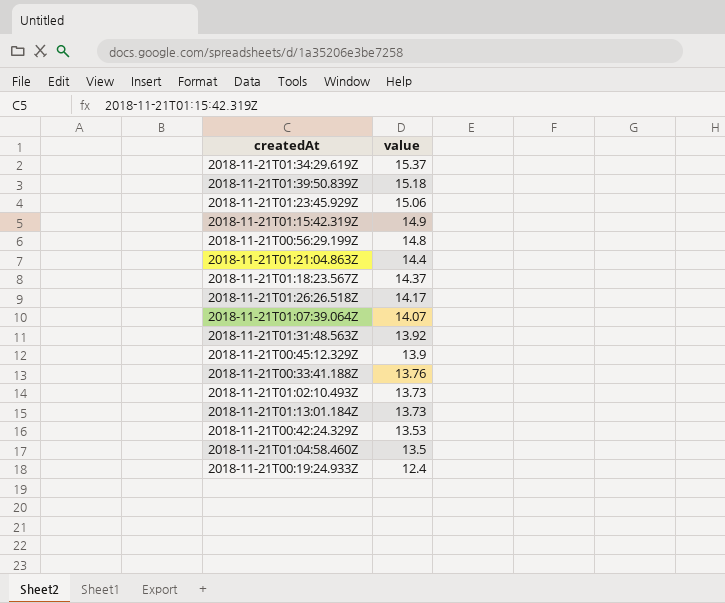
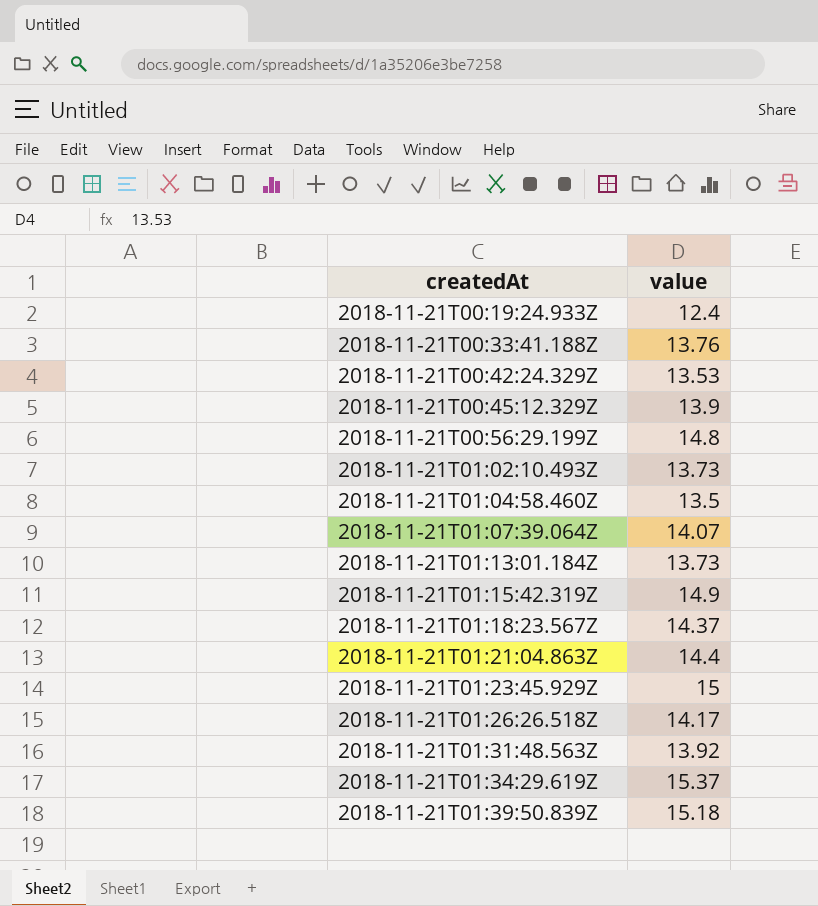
row order: value descending -> createdAt ascending
2018-11-21T01:23:45.929Z | value: 15.06 -> 15

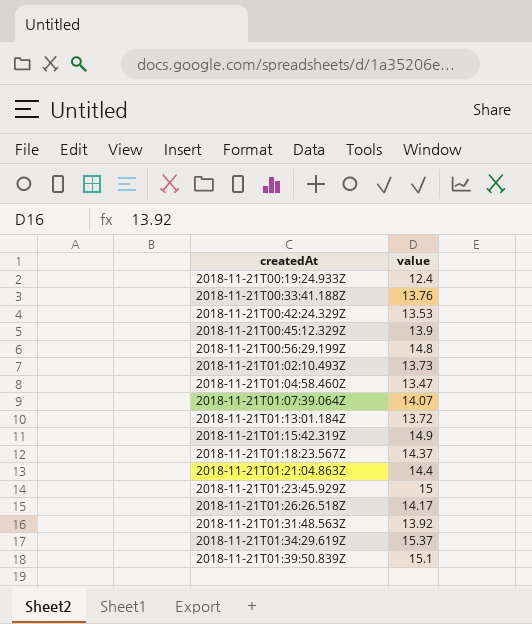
2018-11-21T01:04:58.460Z | value: 13.5 -> 13.47
2018-11-21T01:13:01.184Z | value: 13.73 -> 13.72
2018-11-21T01:39:50.839Z | value: 15.18 -> 15.1

